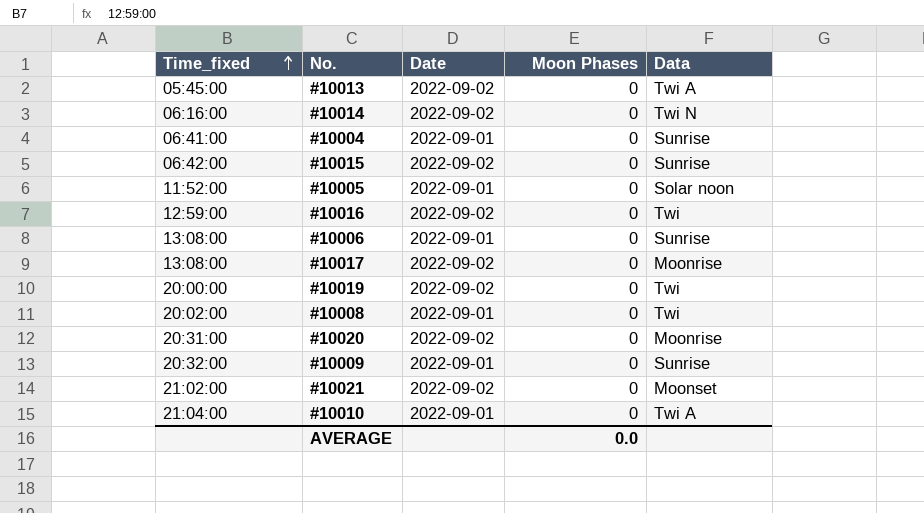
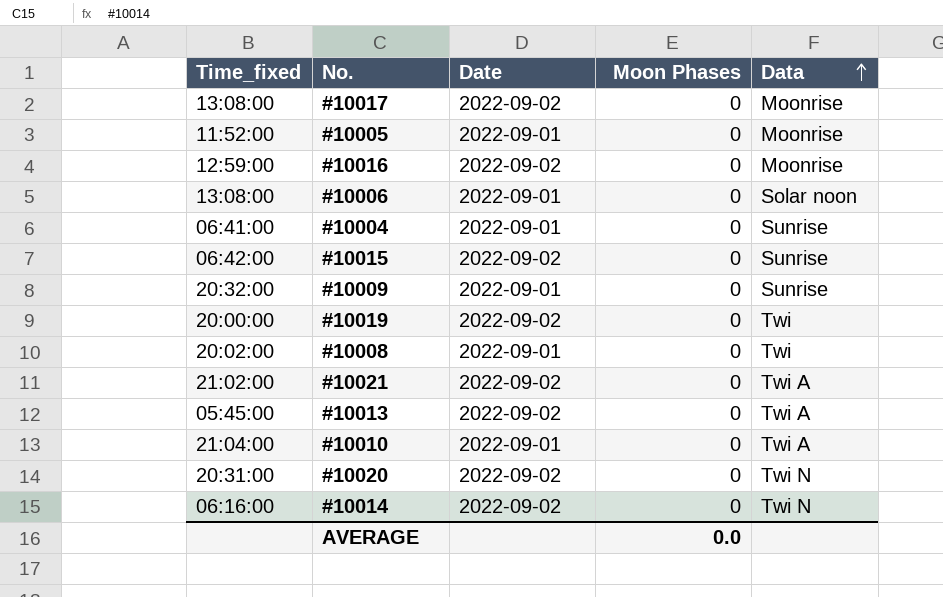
row order: Time_fixed ascending -> Data ascending
#10005 | Data: Solar noon -> Moonrise
#10016 | Data: Twi -> Moonrise
#10006 | Data: Sunrise -> Solar noon
#10021 | Data: Moonset -> Twi A
#10020 | Data: Moonrise -> Twi N

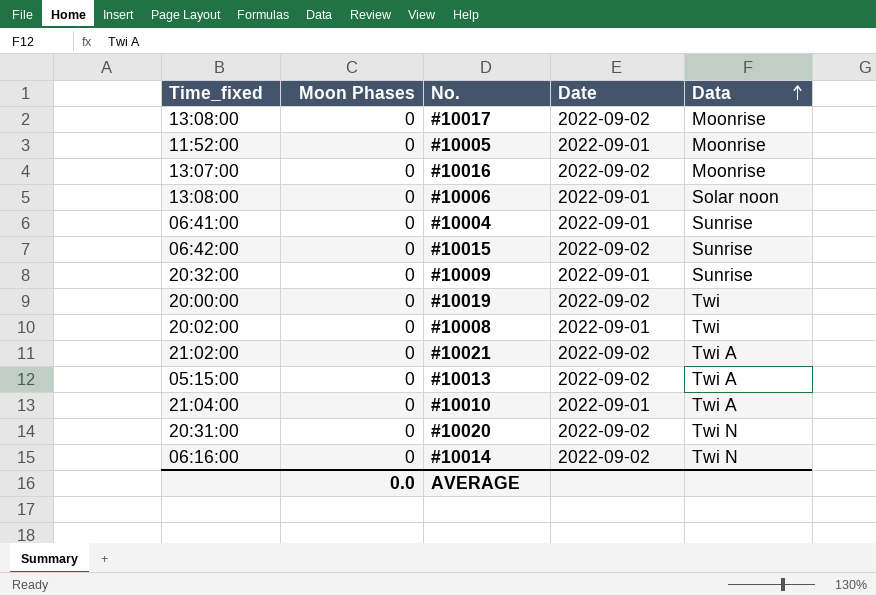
column Moon Phases | position: 4 -> 2
#10016 | Time_fixed: 12:59:00 -> 13:07:00
#10013 | Time_fixed: 05:45:00 -> 05:15:00

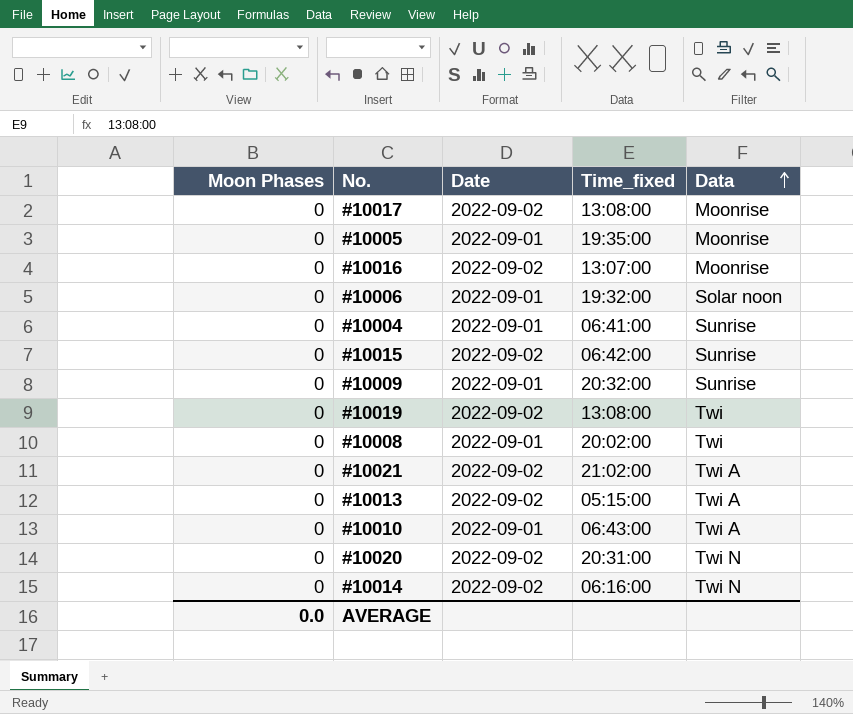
column Time_fixed | position: 1 -> 4
#10005 | Time_fixed: 11:52:00 -> 19:35:00
#10006 | Time_fixed: 13:08:00 -> 19:32:00
#10019 | Time_fixed: 20:00:00 -> 13:08:00
#10010 | Time_fixed: 21:04:00 -> 06:43:00

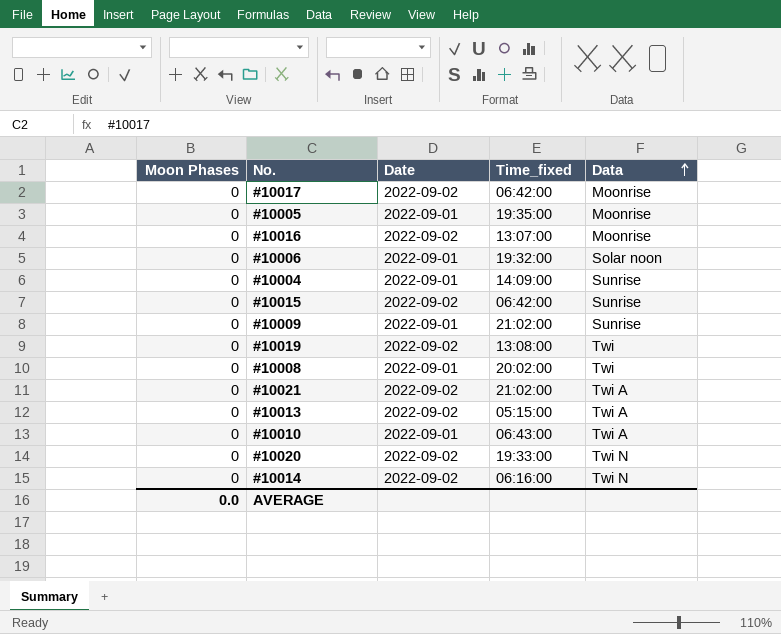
#10017 | Time_fixed: 13:08:00 -> 06:42:00
#10004 | Time_fixed: 06:41:00 -> 14:09:00
#10009 | Time_fixed: 20:32:00 -> 21:02:00
#10020 | Time_fixed: 20:31:00 -> 19:33:00

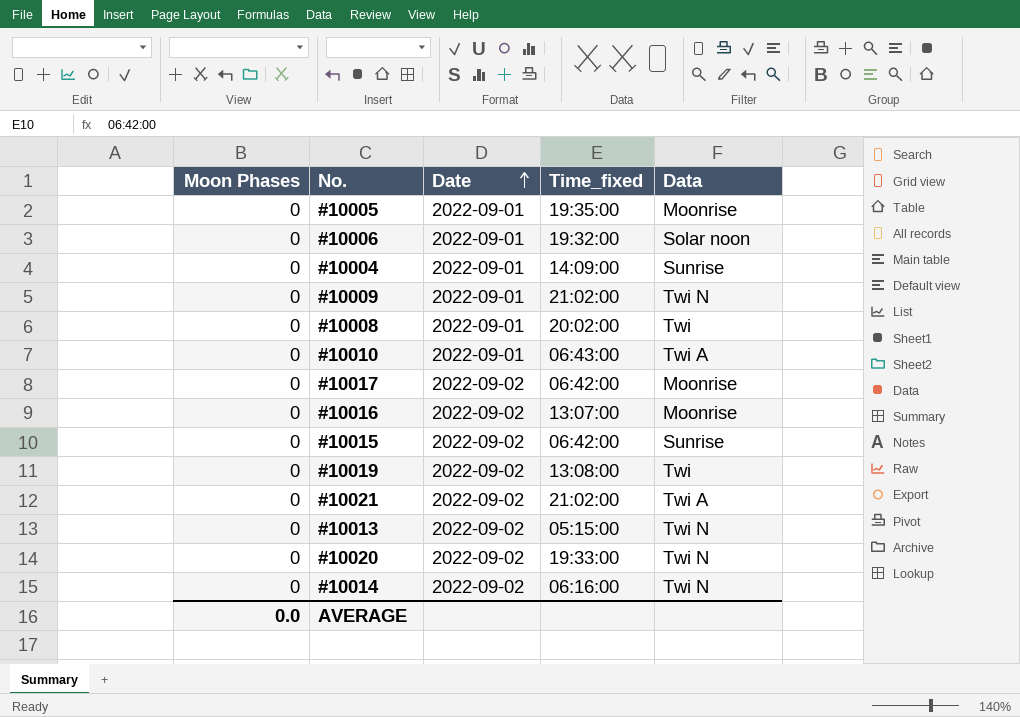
row order: Data ascending -> Date ascending
#10009 | Data: Sunrise -> Twi N
#10013 | Data: Twi A -> Twi N

